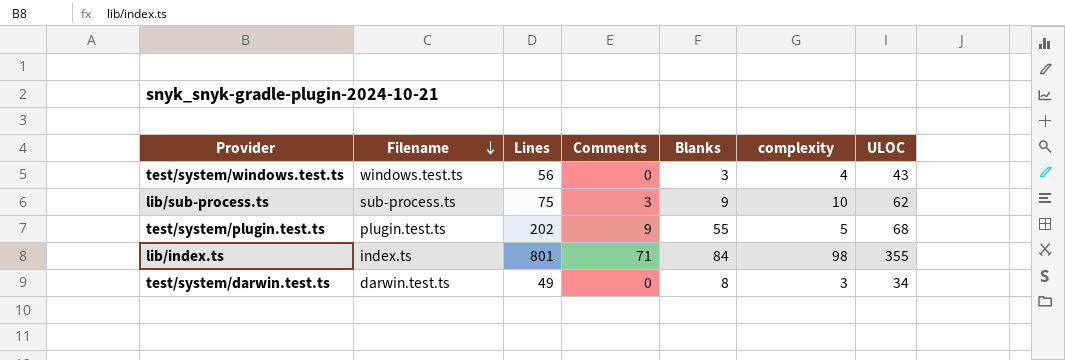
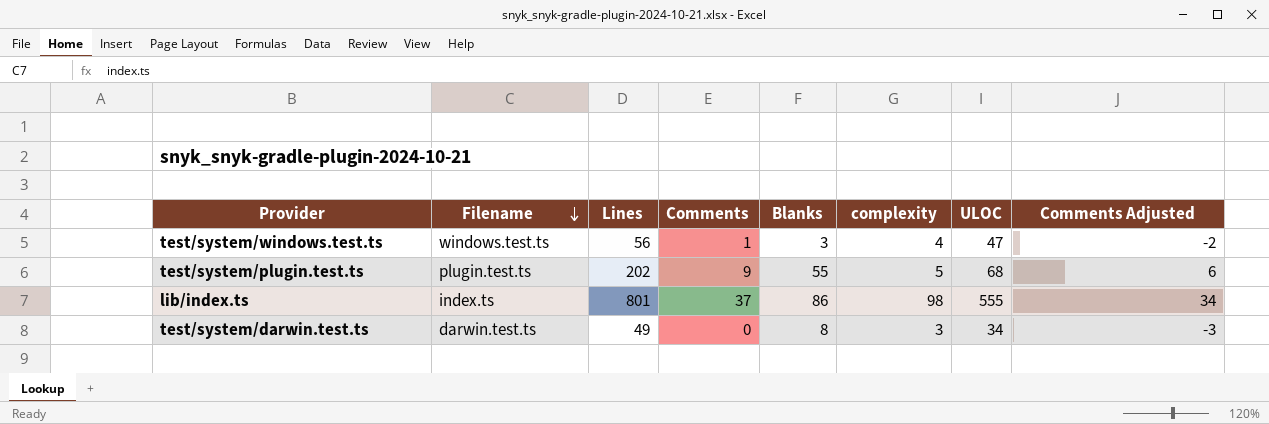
column Comments Adjusted | formula: none -> [Comments] - 3
row lib/sub-process.ts: sub-process.ts | 75 | 3 | 9 | 10 | 62 -> none
test/system/windows.test.ts | Comments: 0 -> 1
test/system/windows.test.ts | ULOC: 43 -> 47
lib/index.ts | Comments: 71 -> 37
lib/index.ts | Blanks: 84 -> 86
lib/index.ts | ULOC: 355 -> 555

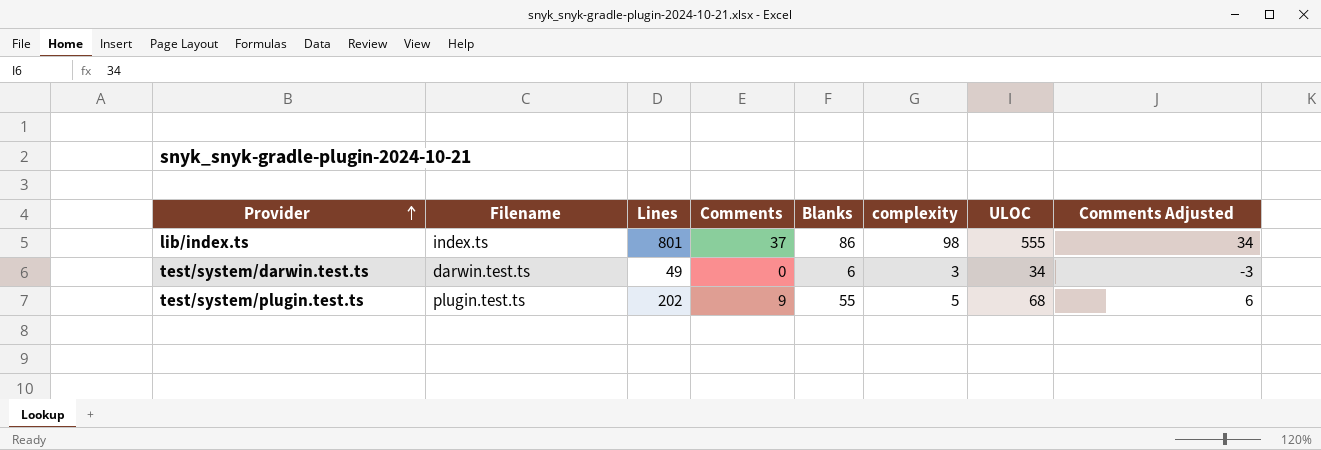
row order: Filename descending -> Provider ascending
row test/system/windows.test.ts: windows.test.ts | 56 | 1 | 3 | 4 | 47 | -2 -> none
test/system/darwin.test.ts | Blanks: 8 -> 6

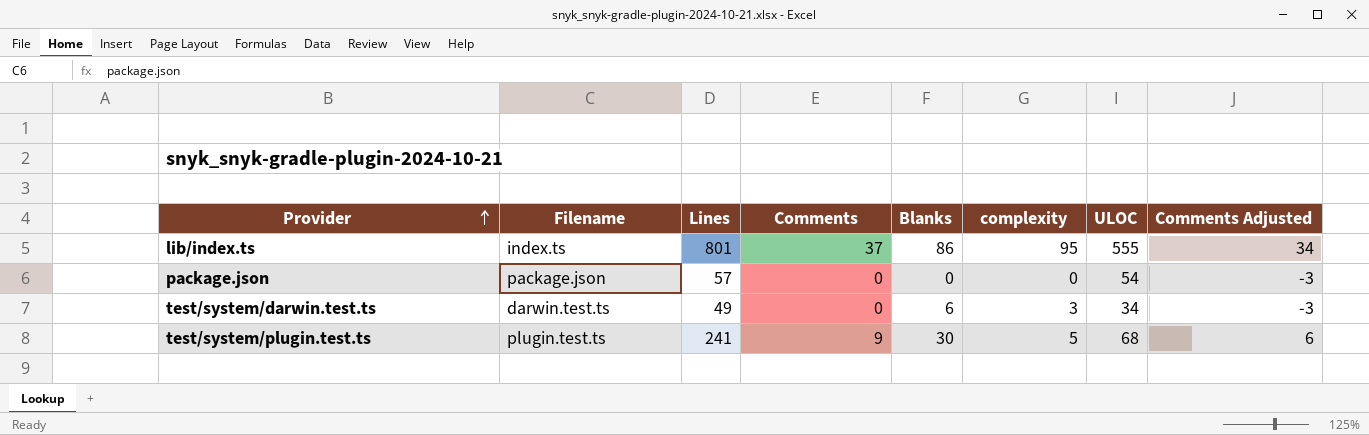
lib/index.ts | complexity: 98 -> 95
row package.json: none -> package.json | 57 | 0 | 0 | 0 | 54 | -3
test/system/plugin.test.ts | Lines: 202 -> 241
test/system/plugin.test.ts | Blanks: 55 -> 30

